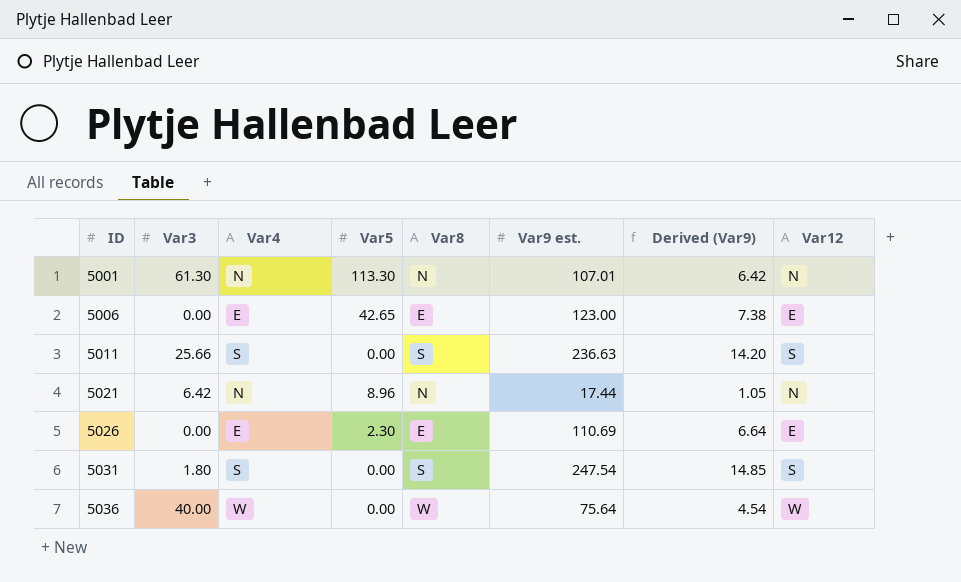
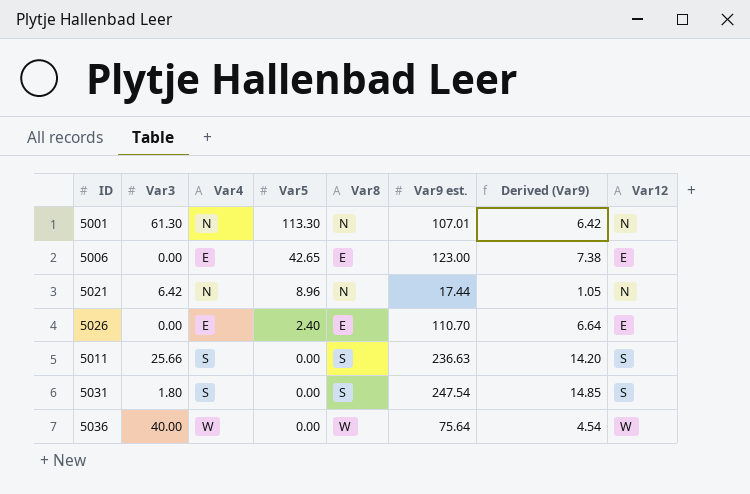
row order: ID ascending -> Var5 descending
5026 | Var5: 2.30 -> 2.40
5026 | Var9 est.: 110.69 -> 110.70

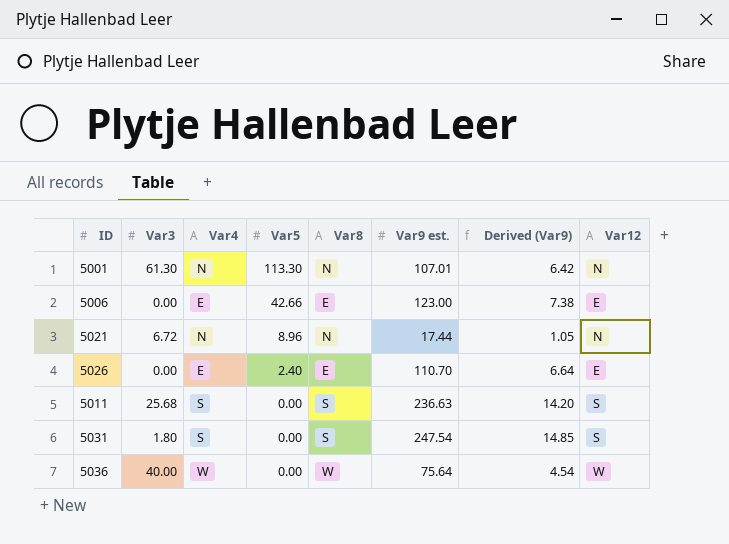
5006 | Var5: 42.65 -> 42.66
5021 | Var3: 6.42 -> 6.72
5011 | Var3: 25.66 -> 25.68

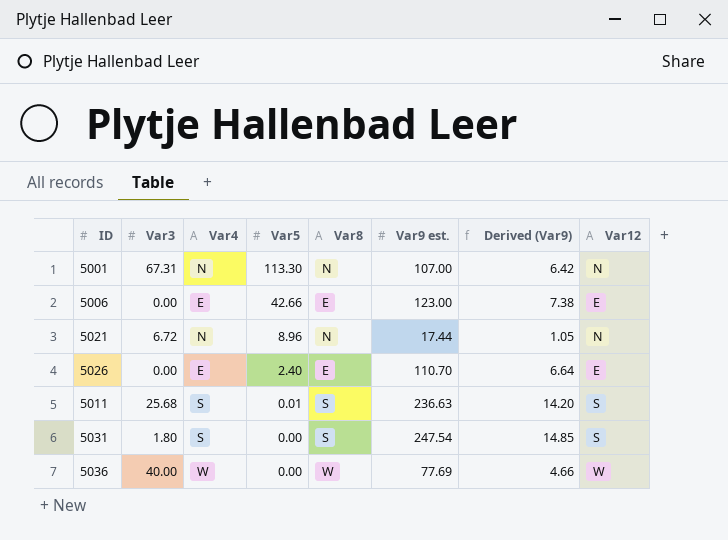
5001 | Var3: 61.30 -> 67.31
5001 | Var9 est.: 107.01 -> 107.00
5011 | Var5: 0.00 -> 0.01
5036 | Var9 est.: 75.64 -> 77.69
5036 | Derived (Var9): 4.54 -> 4.66

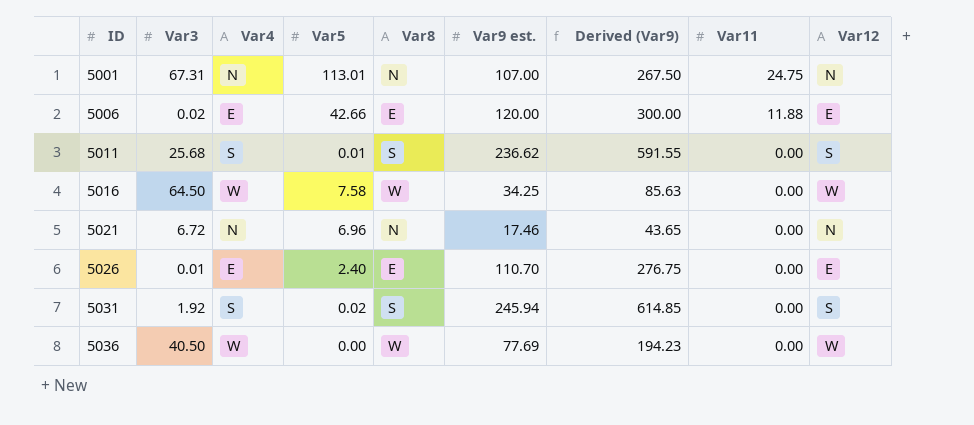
row order: Var5 descending -> ID ascending
column Derived (Var9) | formula: [Var9 est.] * 0.06 -> [Var9 est.] * 2.5
column Var11 | position: none -> 8
5001 | Var5: 113.30 -> 113.01
5006 | Var3: 0.00 -> 0.02
5006 | Var9 est.: 123.00 -> 120.00
5011 | Var9 est.: 236.63 -> 236.62
row 5016: none -> 64.50 | W | 7.58 | W | 34.25 | 85.63 | 0.00 | W
5021 | Var5: 8.96 -> 6.96
5021 | Var9 est.: 17.44 -> 17.46
5026 | Var3: 0.00 -> 0.01
5031 | Var3: 1.80 -> 1.92
5031 | Var5: 0.00 -> 0.02
5031 | Var9 est.: 247.54 -> 245.94
5036 | Var3: 40.00 -> 40.50

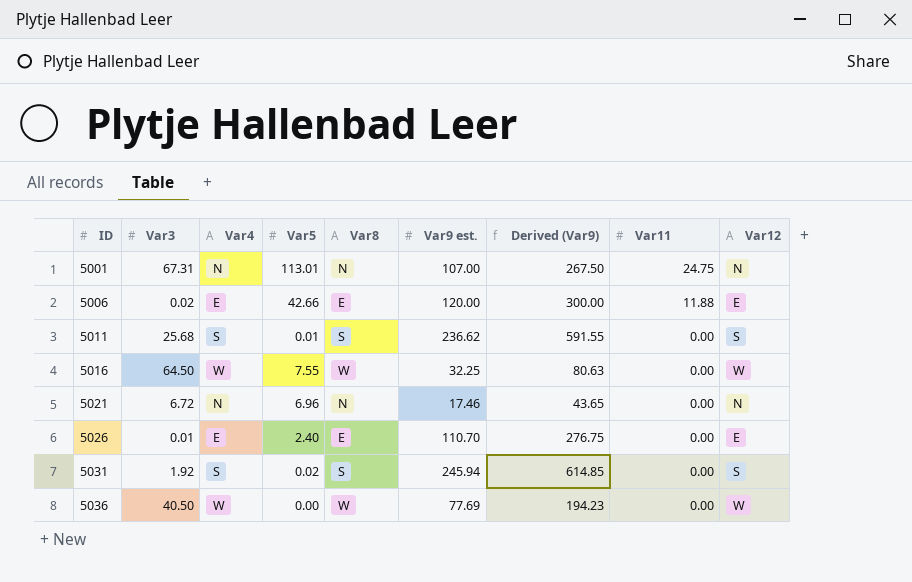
5016 | Var5: 7.58 -> 7.55
5016 | Var9 est.: 34.25 -> 32.25
5016 | Derived (Var9): 85.63 -> 80.63

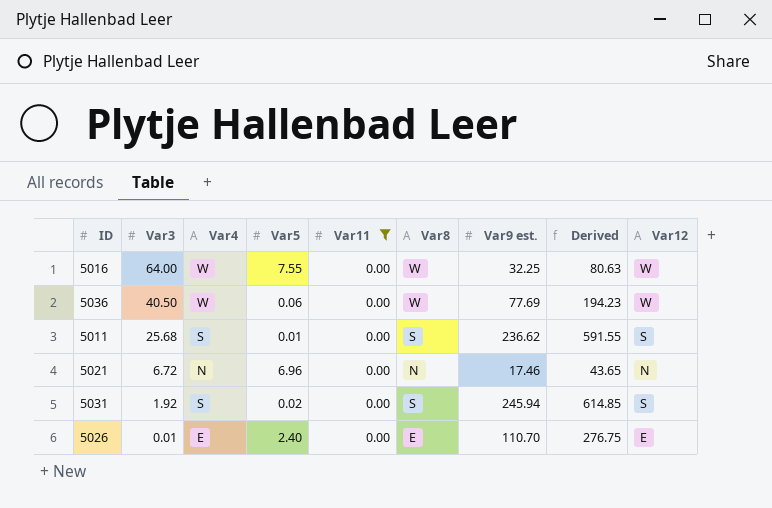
filter: none -> Var11 = 0.00
row order: ID ascending -> Var3 descending
column Var11 | position: 8 -> 5
column name: Derived (Var9) -> Derived
5016 | Var3: 64.50 -> 64.00
5036 | Var5: 0.00 -> 0.06

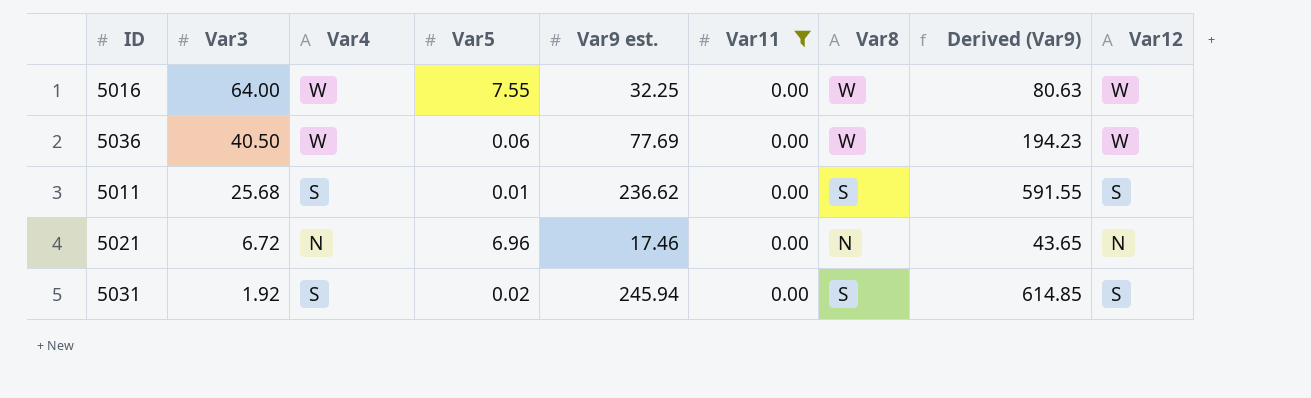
column Var9 est. | position: 7 -> 5
column name: Derived -> Derived (Var9)
row 5026: 0.01 | E | 2.40 | 0.00 | E | 110.70 | 276.75 | E -> none

